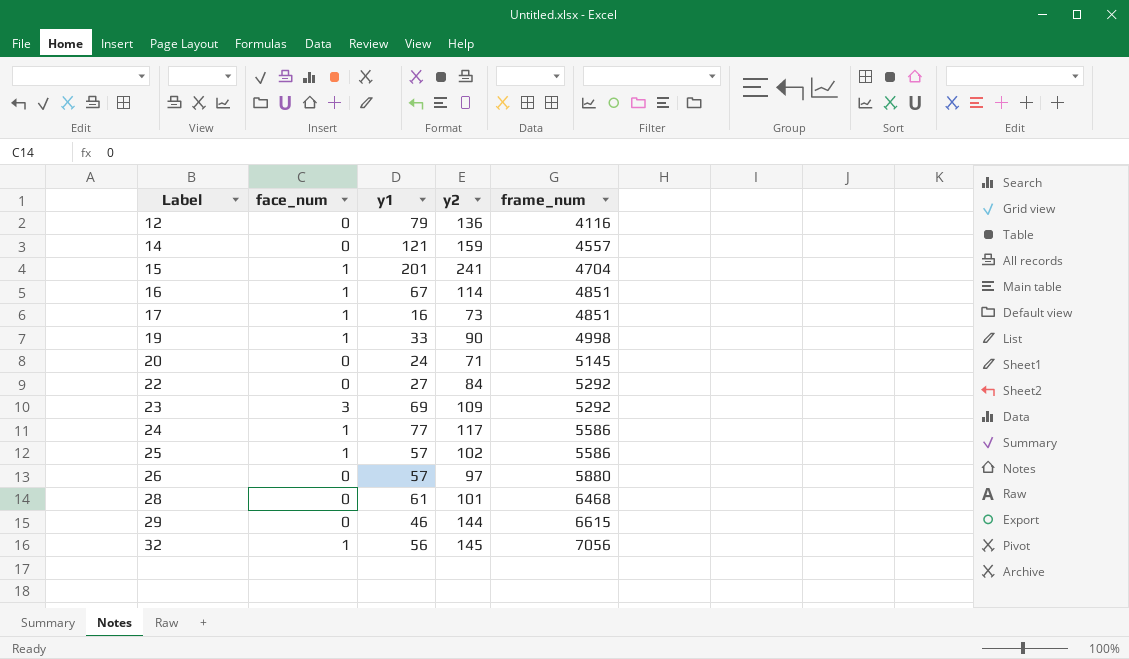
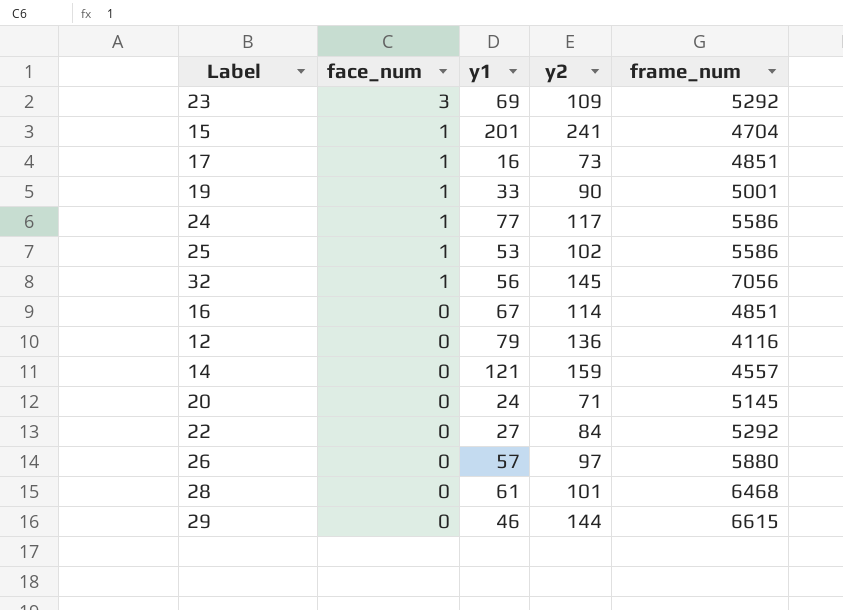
row order: Label ascending -> face_num descending
19 | frame_num: 4998 -> 5001
25 | y1: 57 -> 53
16 | face_num: 1 -> 0

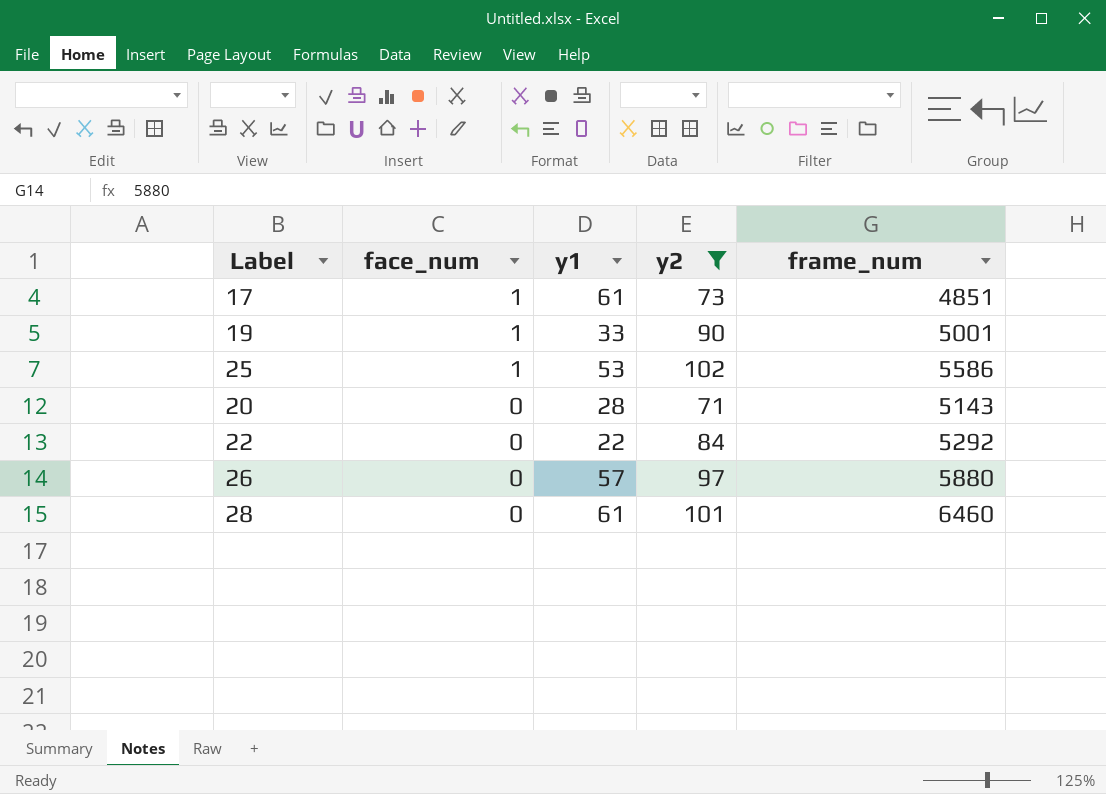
filter: none -> y2 <= 102
17 | y1: 16 -> 61
20 | y1: 24 -> 28
20 | frame_num: 5145 -> 5143
22 | y1: 27 -> 22
28 | frame_num: 6468 -> 6460

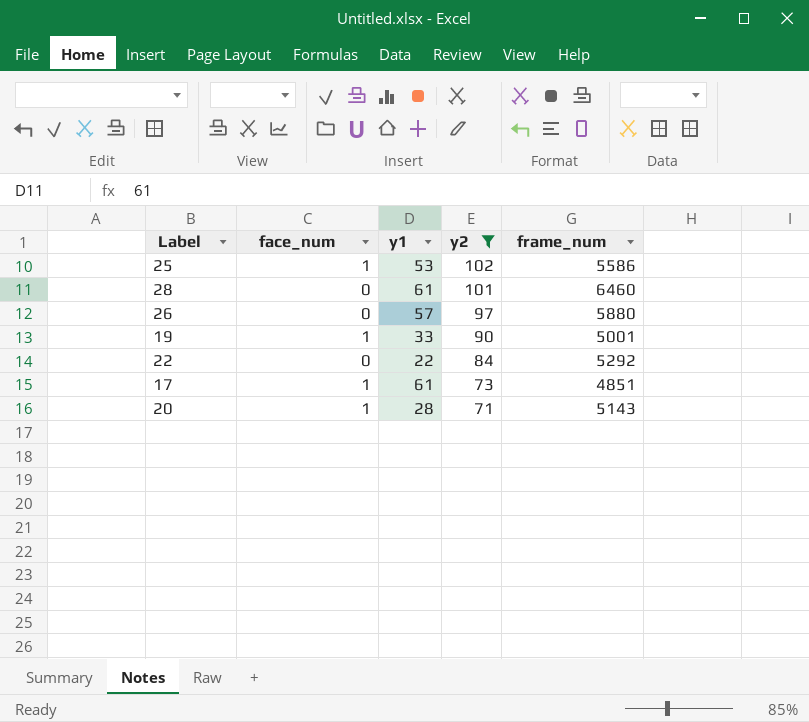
row order: face_num descending -> y2 descending
20 | face_num: 0 -> 1

